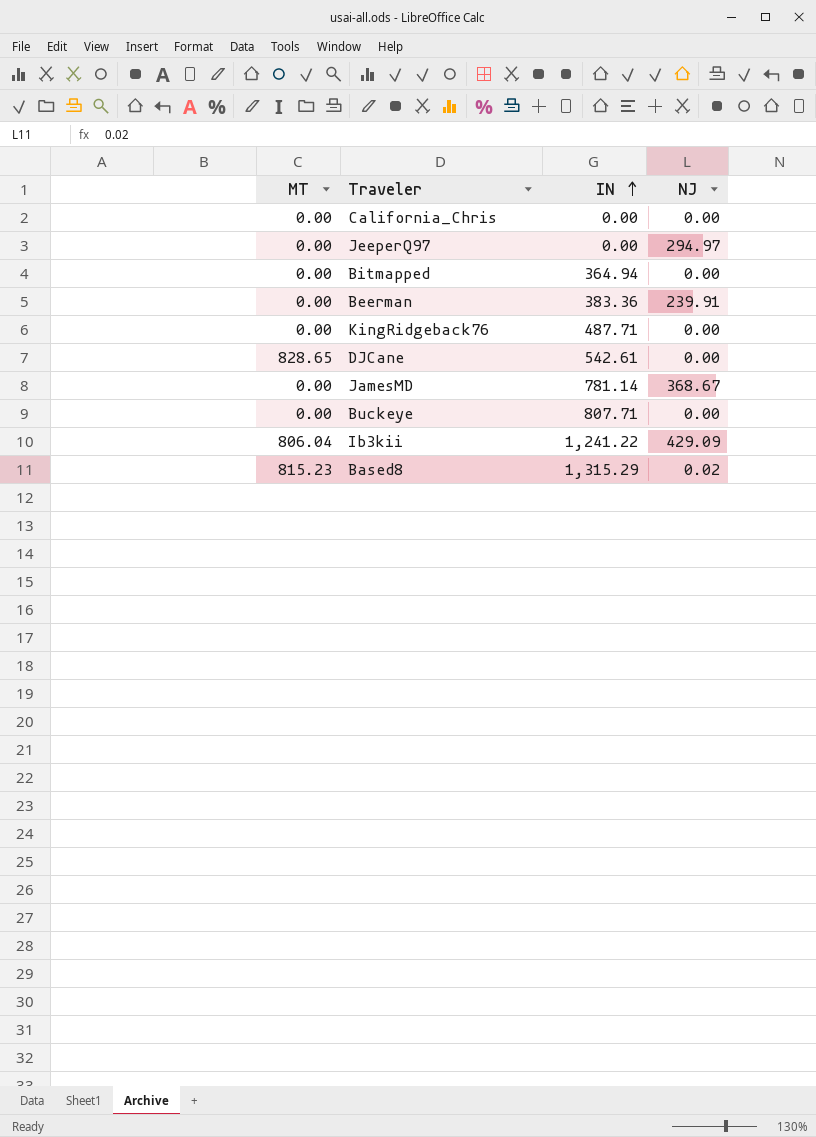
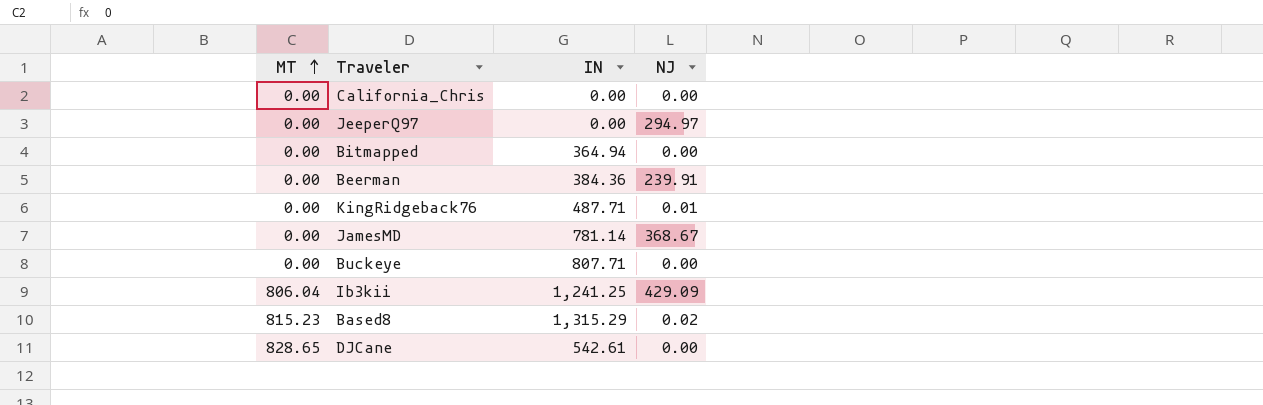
row order: IN ascending -> MT ascending
Beerman | IN: 383.36 -> 384.36
KingRidgeback76 | NJ: 0.00 -> 0.01
Ib3kii | IN: 1,241.22 -> 1,241.25

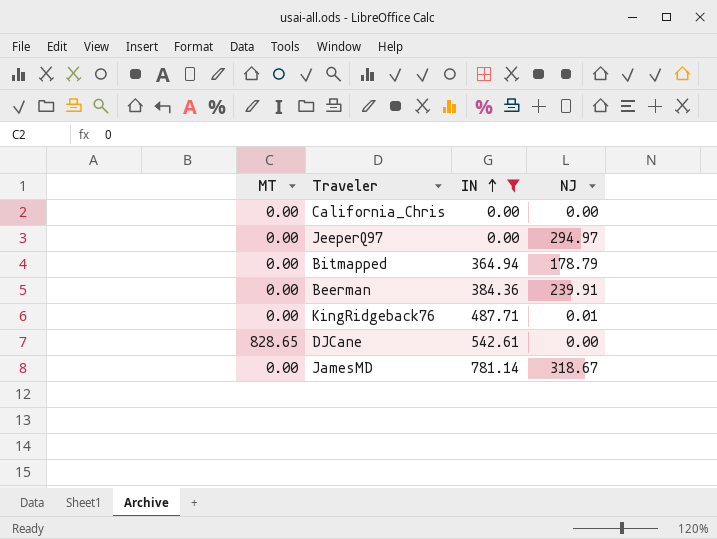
filter: none -> IN <= 781.14
row order: MT ascending -> IN ascending
Bitmapped | NJ: 0.00 -> 178.79
JamesMD | NJ: 368.67 -> 318.67

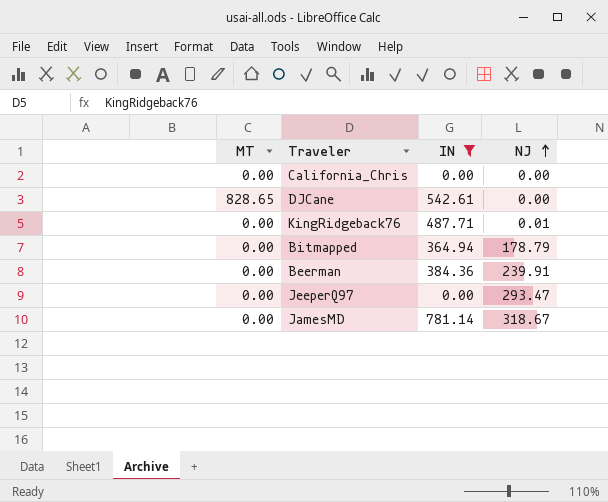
row order: IN ascending -> NJ ascending
JeeperQ97 | NJ: 294.97 -> 293.47

